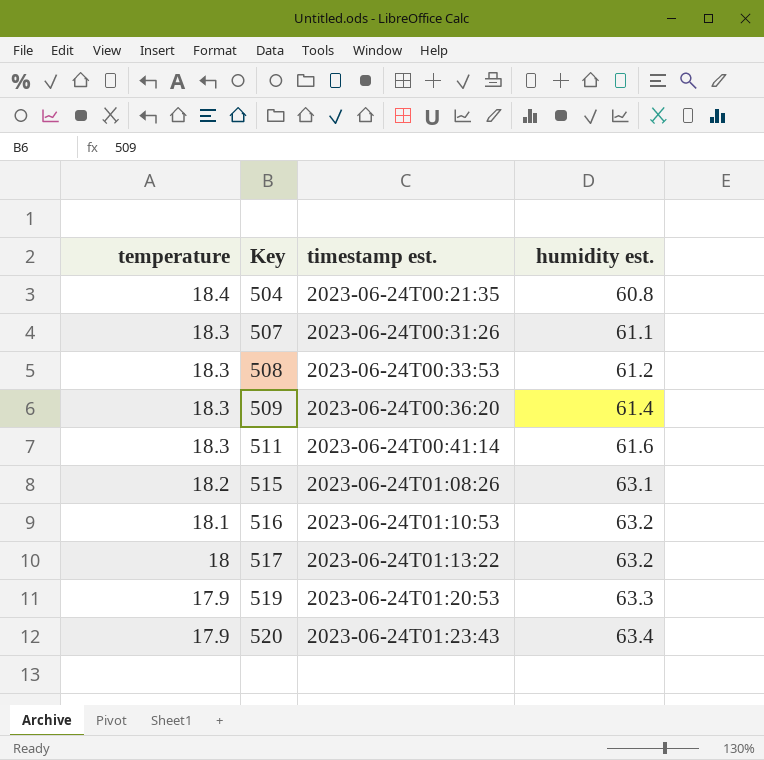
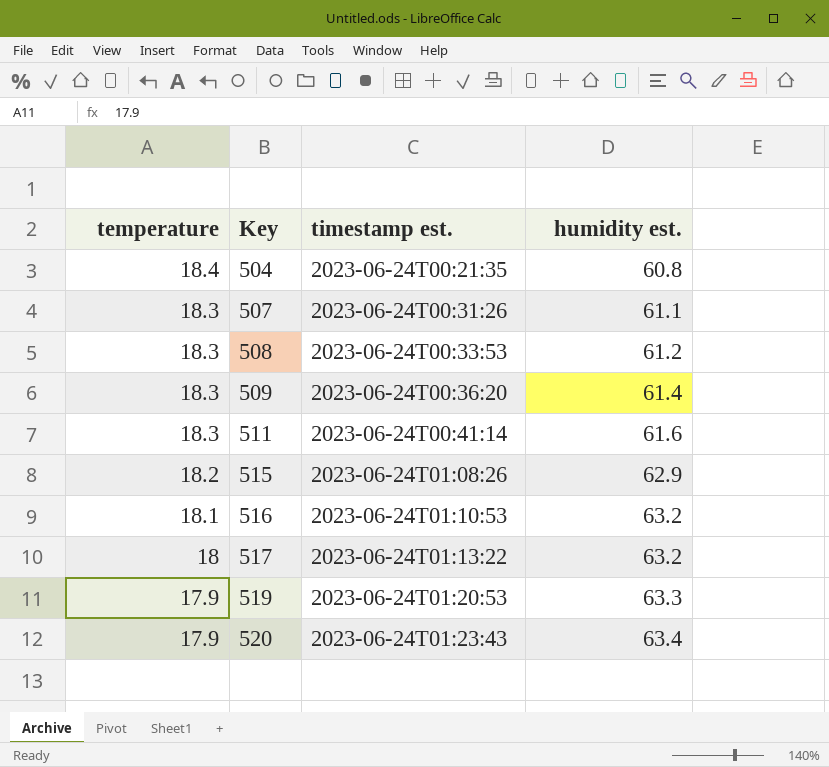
515 | humidity est.: 63.1 -> 62.9

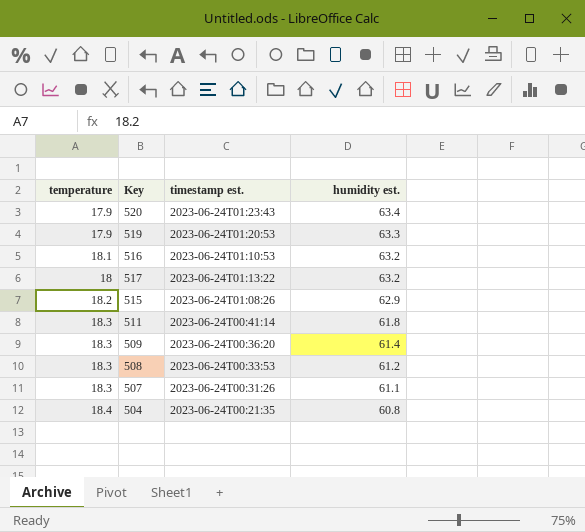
row order: temperature descending -> humidity est. descending
511 | humidity est.: 61.6 -> 61.8

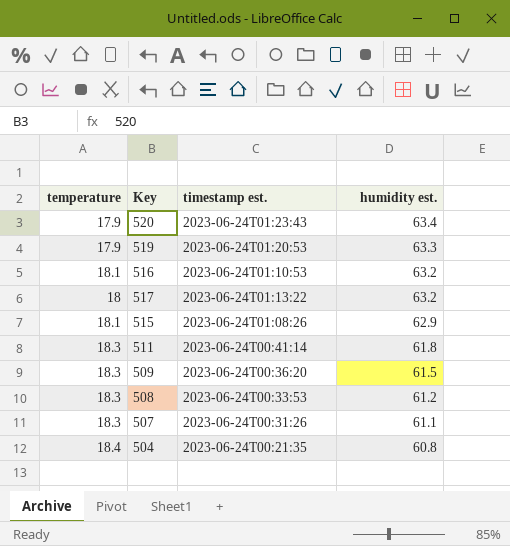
515 | temperature: 18.2 -> 18.1
509 | humidity est.: 61.4 -> 61.5

